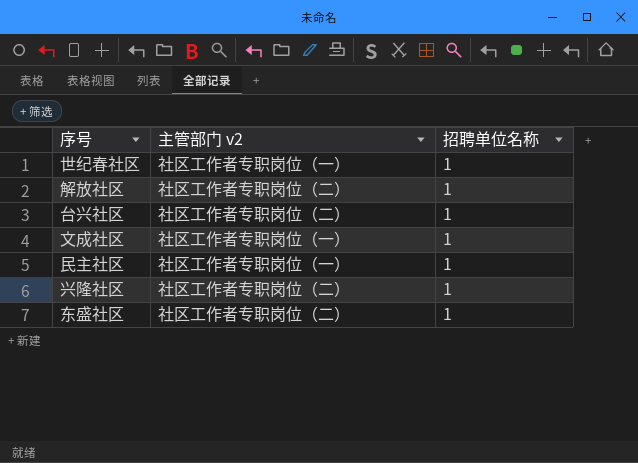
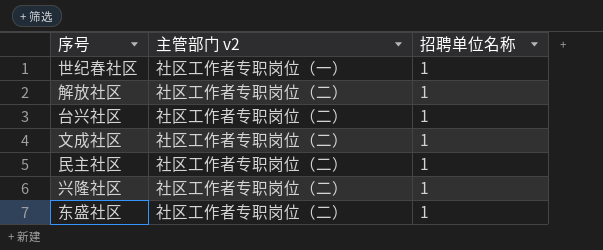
文成社区 | 主管部门 v2: 社区工作者专职岗位（一） -> 社区工作者专职岗位（二）
民主社区 | 主管部门 v2: 社区工作者专职岗位（一） -> 社区工作者专职岗位（二）

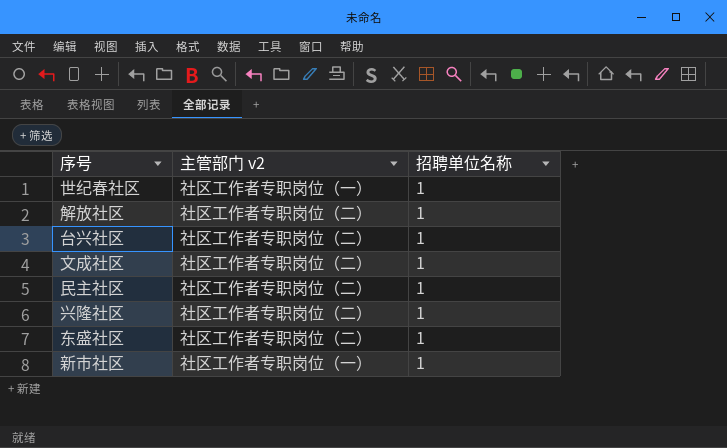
row 新市社区: none -> 社区工作者专职岗位（一） | 1

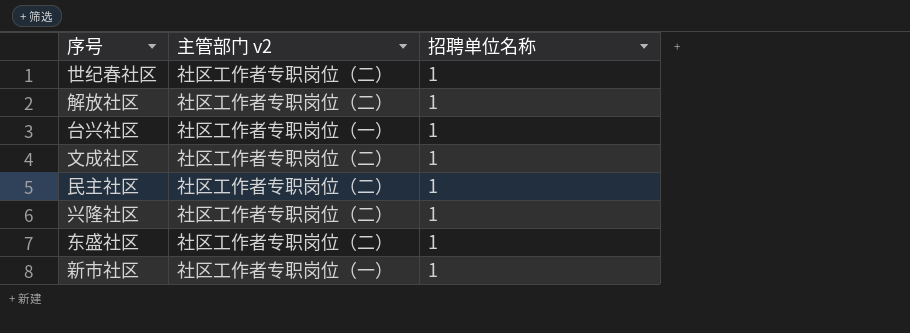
世纪春社区 | 主管部门 v2: 社区工作者专职岗位（一） -> 社区工作者专职岗位（二）
台兴社区 | 主管部门 v2: 社区工作者专职岗位（二） -> 社区工作者专职岗位（一）

